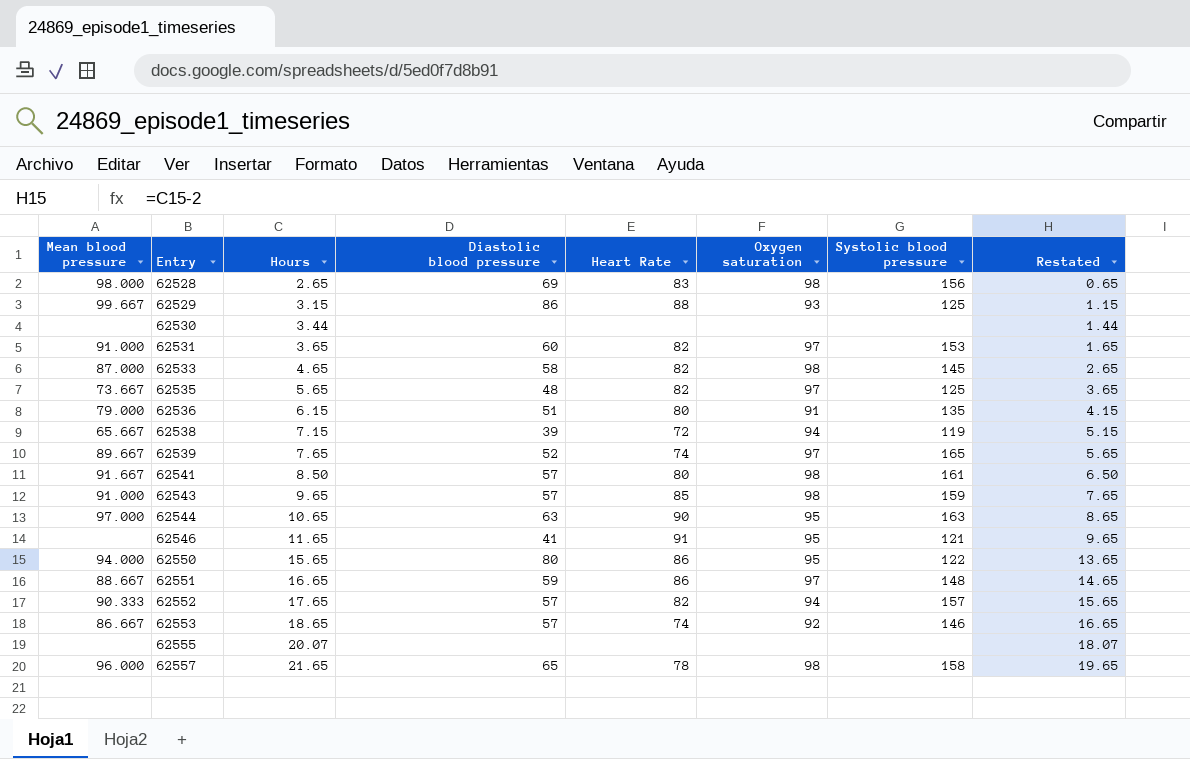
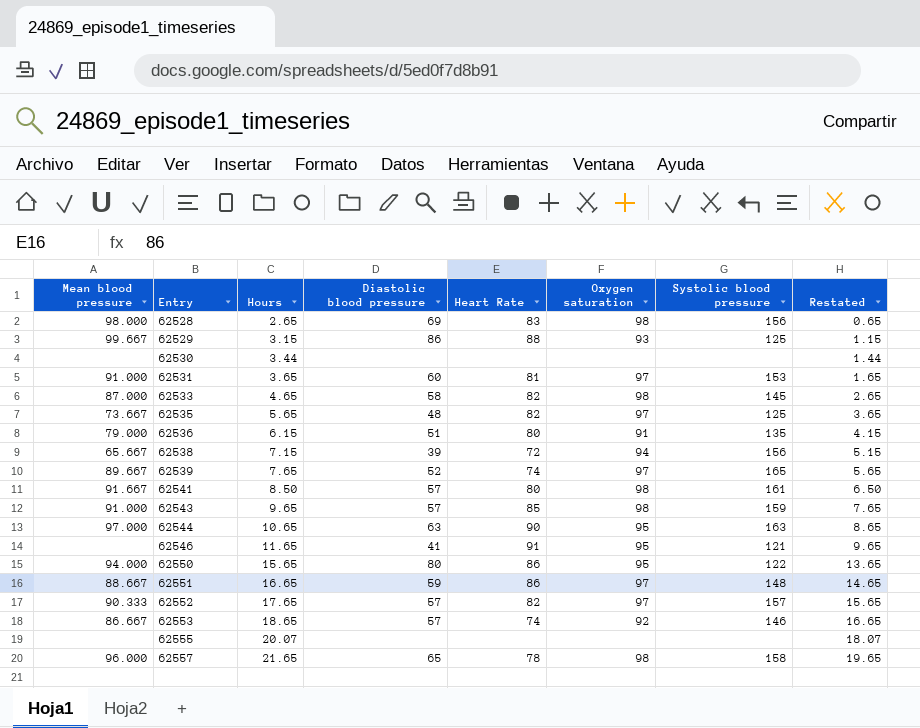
62531 | Heart Rate: 82 -> 81
62538 | Systolic blood pressure: 119 -> 156
62552 | Oxygen saturation: 94 -> 97

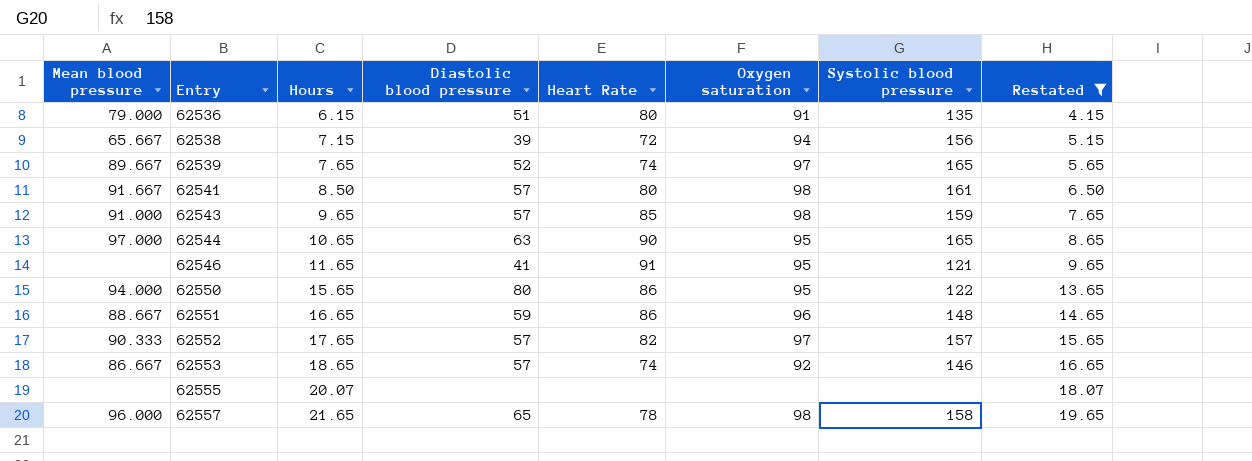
filter: none -> Restated >= 4.15
62544 | Systolic blood pressure: 163 -> 165
62551 | Oxygen saturation: 97 -> 96

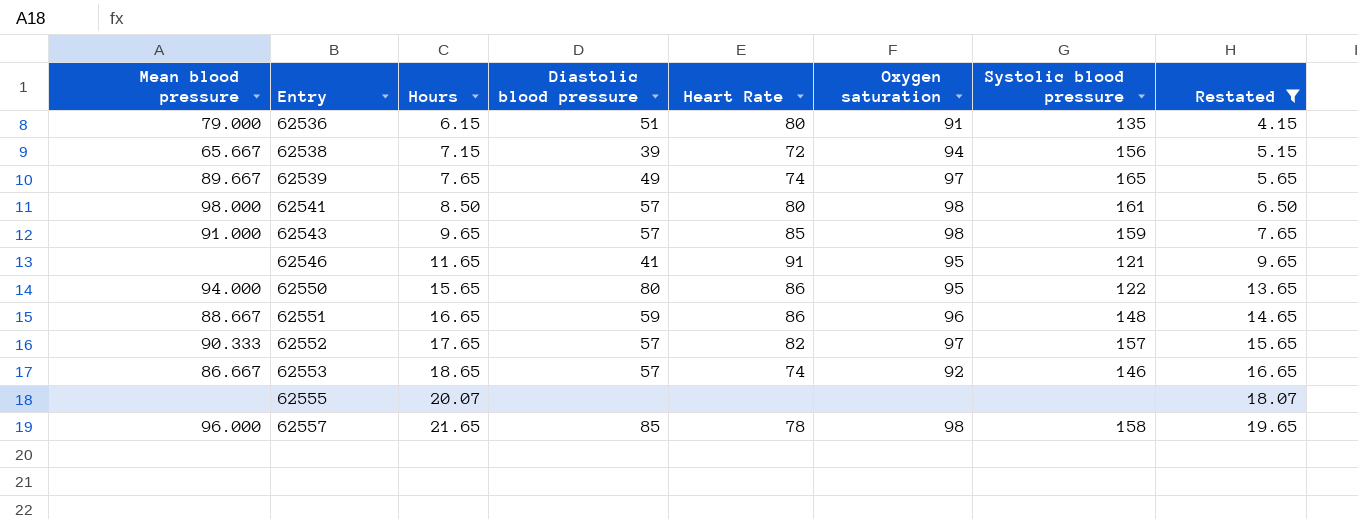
row 62544: 97.000 | 10.65 | 63 | 90 | 95 | 165 | 8.65 -> none
62539 | Diastolic blood pressure: 52 -> 49
62541 | Mean blood pressure: 91.667 -> 98.000
62557 | Diastolic blood pressure: 65 -> 85

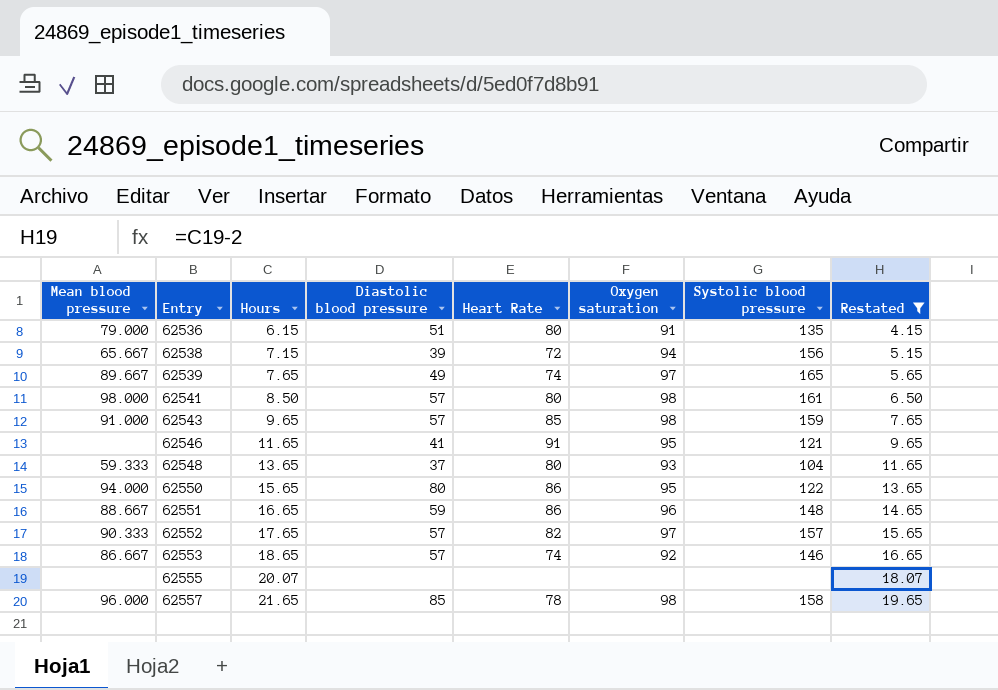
row 62548: none -> 59.333 | 13.65 | 37 | 80 | 93 | 104 | 11.65

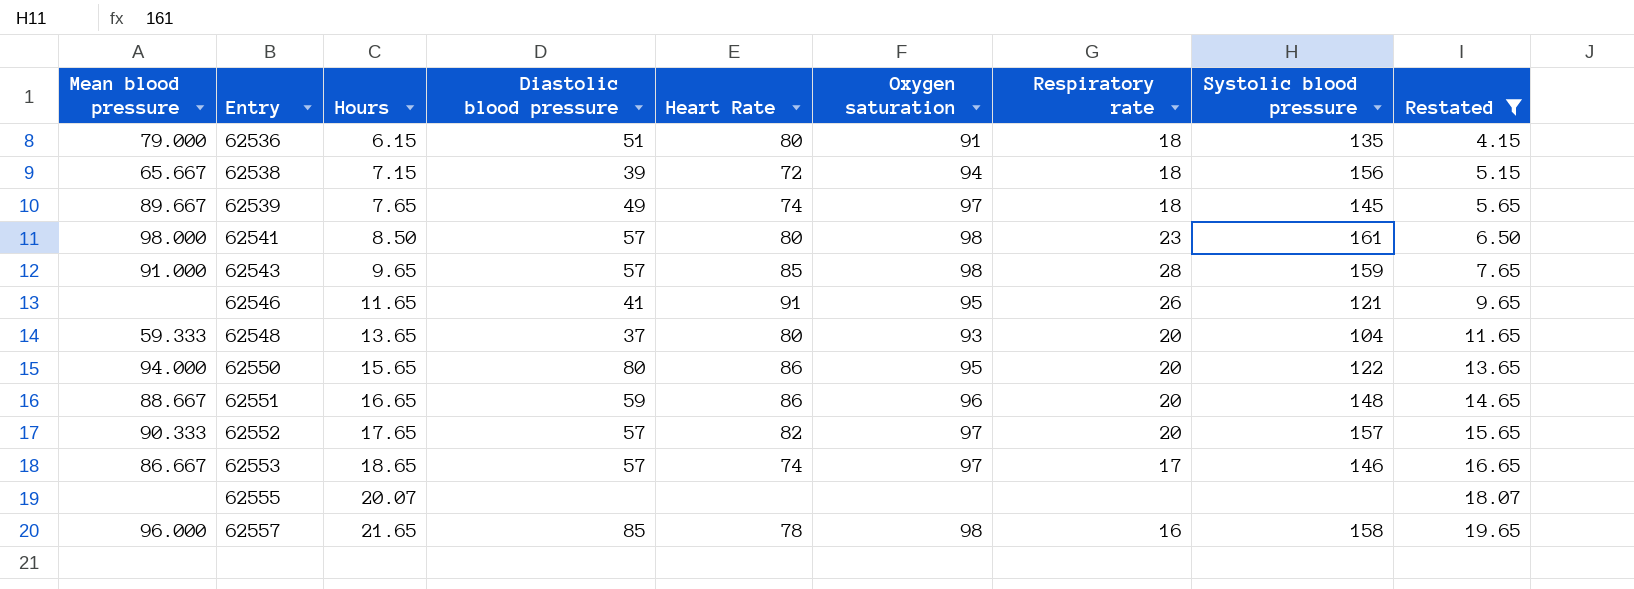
column Respiratory rate | position: none -> 7
62539 | Systolic blood pressure: 165 -> 145
62553 | Oxygen saturation: 92 -> 97

